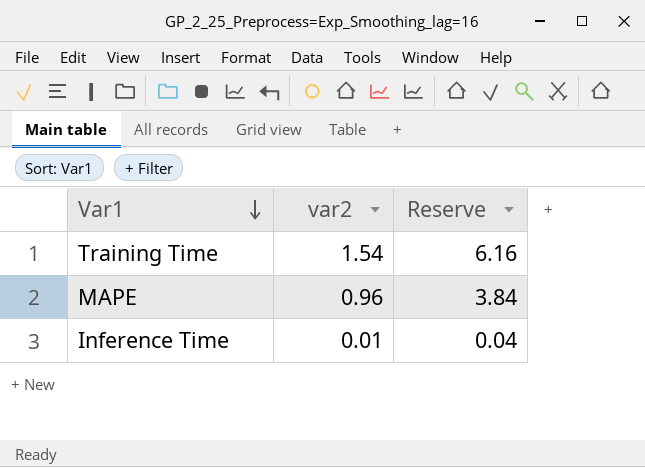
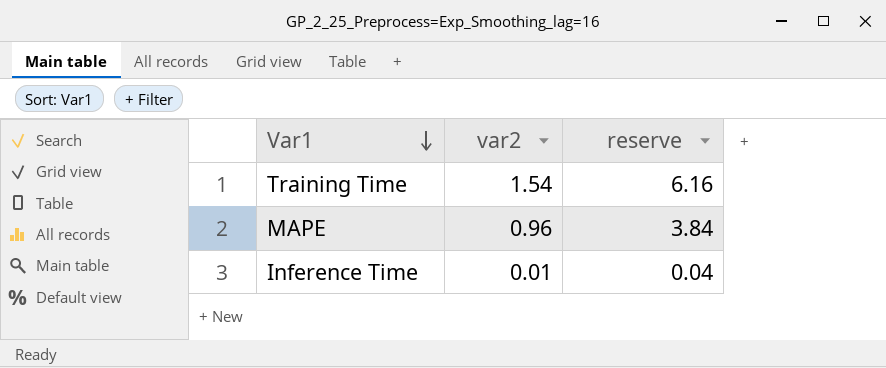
column name: Reserve -> reserve

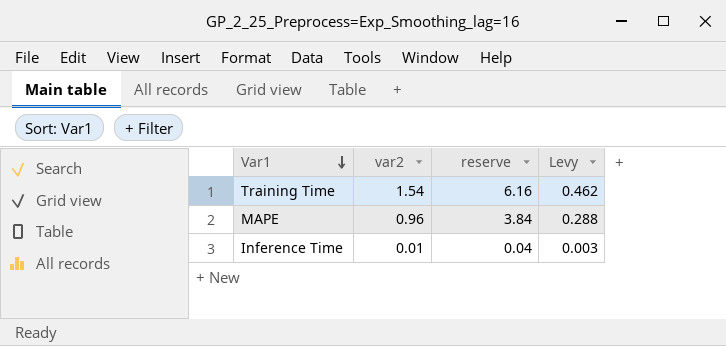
column Levy | formula: none -> [var2] * 0.3

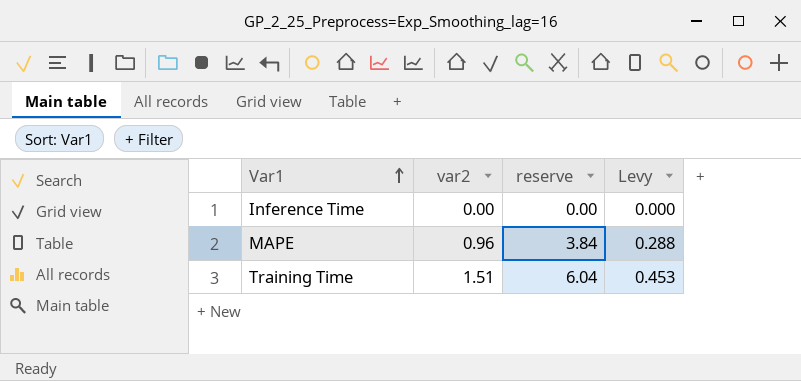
row order: Var1 descending -> Var1 ascending
Inference Time | var2: 0.01 -> 0.00
Inference Time | reserve: 0.04 -> 0.00
Inference Time | Levy: 0.003 -> 0.000
Training Time | var2: 1.54 -> 1.51
Training Time | reserve: 6.16 -> 6.04
Training Time | Levy: 0.462 -> 0.453

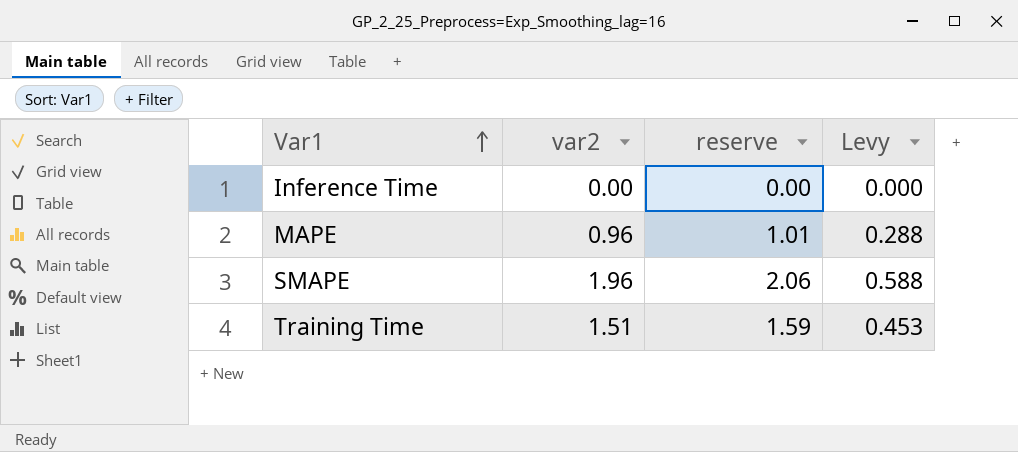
column reserve | formula: [var2] * 4 -> [var2] * 1.05
row SMAPE: none -> 1.96 | 2.06 | 0.588

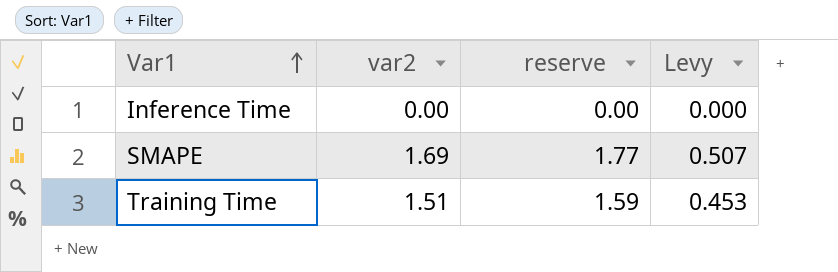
row MAPE: 0.96 | 1.01 | 0.288 -> none
SMAPE | var2: 1.96 -> 1.69
SMAPE | reserve: 2.06 -> 1.77
SMAPE | Levy: 0.588 -> 0.507

